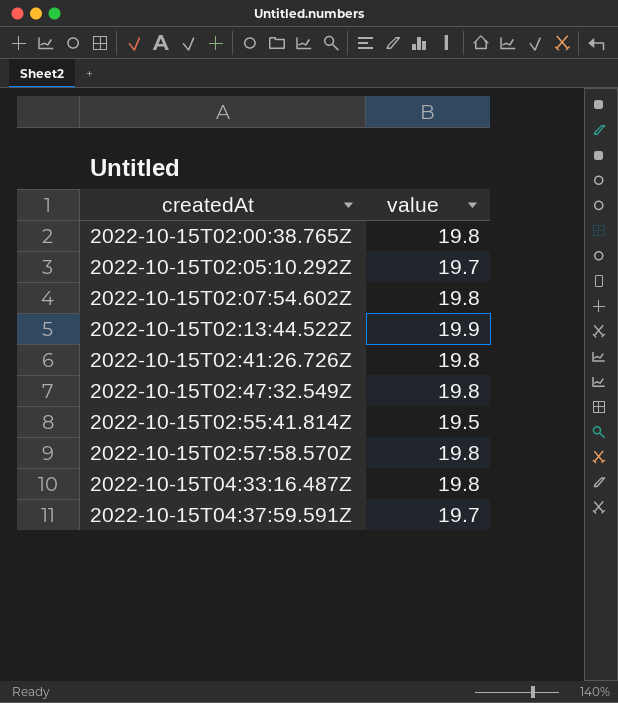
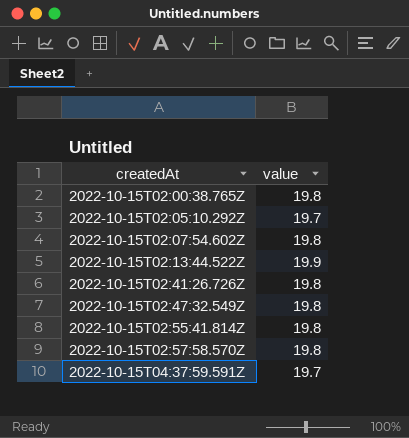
row 2022-10-15T04:33:16.487Z: 19.8 -> none
2022-10-15T02:55:41.814Z | value: 19.5 -> 19.8

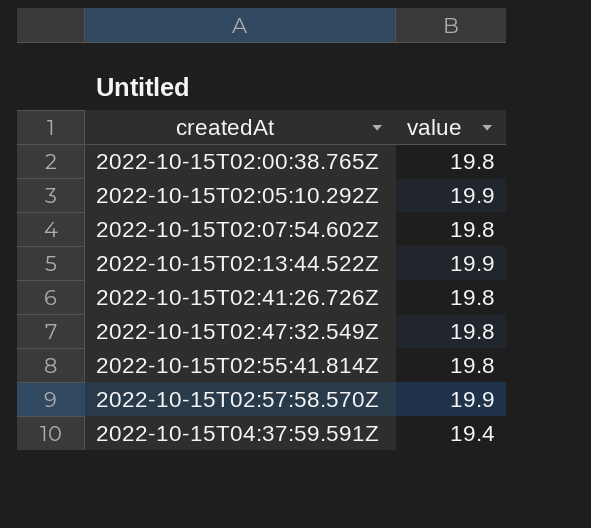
2022-10-15T02:05:10.292Z | value: 19.7 -> 19.9
2022-10-15T02:57:58.570Z | value: 19.8 -> 19.9
2022-10-15T04:37:59.591Z | value: 19.7 -> 19.4

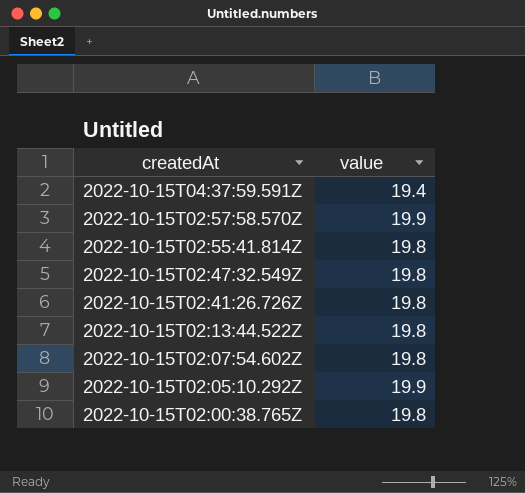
row order: createdAt ascending -> createdAt descending
2022-10-15T02:13:44.522Z | value: 19.9 -> 19.8

